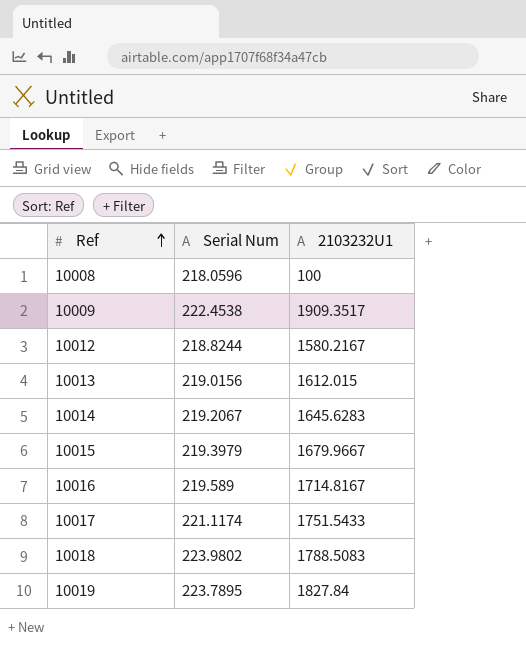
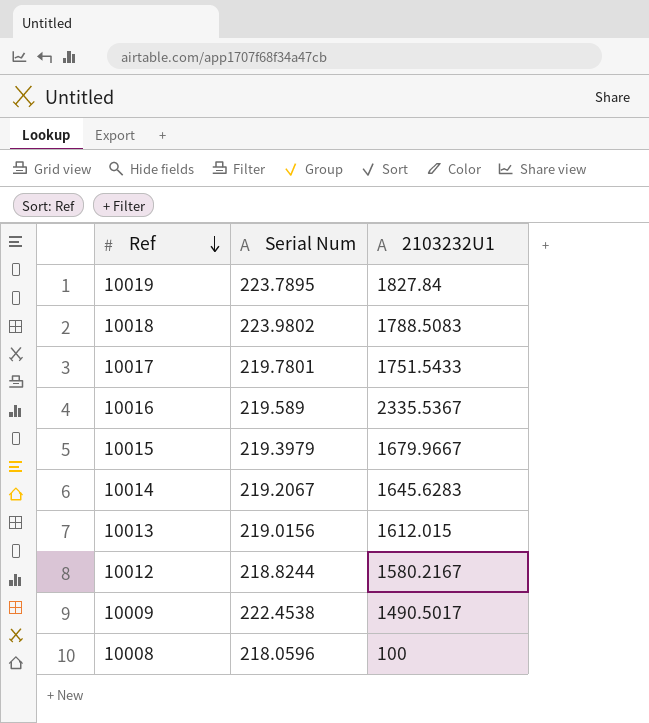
row order: Ref ascending -> Ref descending
10017 | Serial Num: 221.1174 -> 219.7801
10016 | 2103232U1: 1714.8167 -> 2335.5367
10009 | 2103232U1: 1909.3517 -> 1490.5017

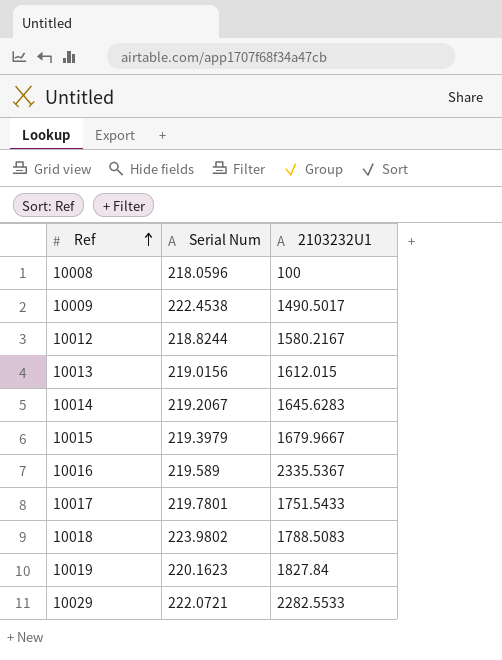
row order: Ref descending -> Ref ascending
10019 | Serial Num: 223.7895 -> 220.1623
row 10029: none -> 222.0721 | 2282.5533

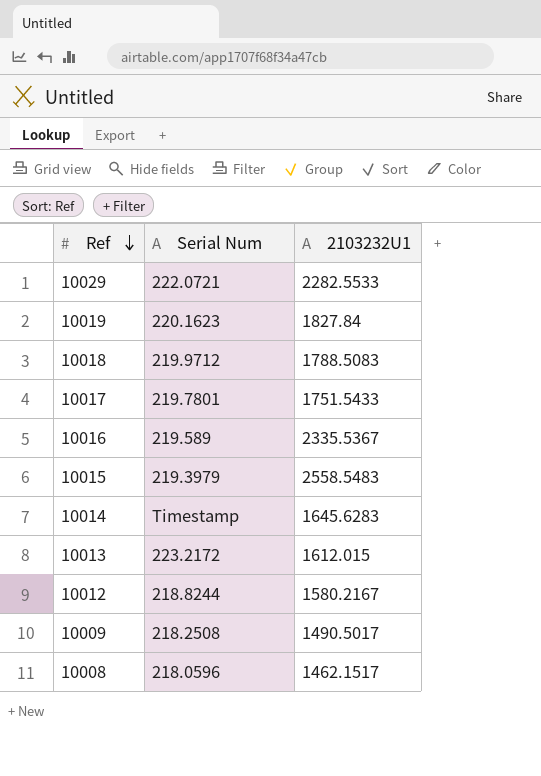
row order: Ref ascending -> Ref descending
10018 | Serial Num: 223.9802 -> 219.9712
10015 | 2103232U1: 1679.9667 -> 2558.5483
10014 | Serial Num: 219.2067 -> Timestamp
10013 | Serial Num: 219.0156 -> 223.2172
10009 | Serial Num: 222.4538 -> 218.2508
10008 | 2103232U1: 100 -> 1462.1517

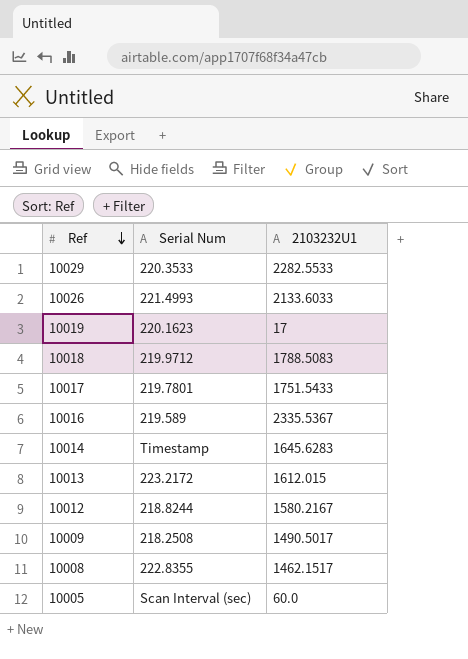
row 10015: 219.3979 | 2558.5483 -> none
10029 | Serial Num: 222.0721 -> 220.3533
row 10026: none -> 221.4993 | 2133.6033
10019 | 2103232U1: 1827.84 -> 17
10008 | Serial Num: 218.0596 -> 222.8355
row 10005: none -> Scan Interval (sec) | 60.0

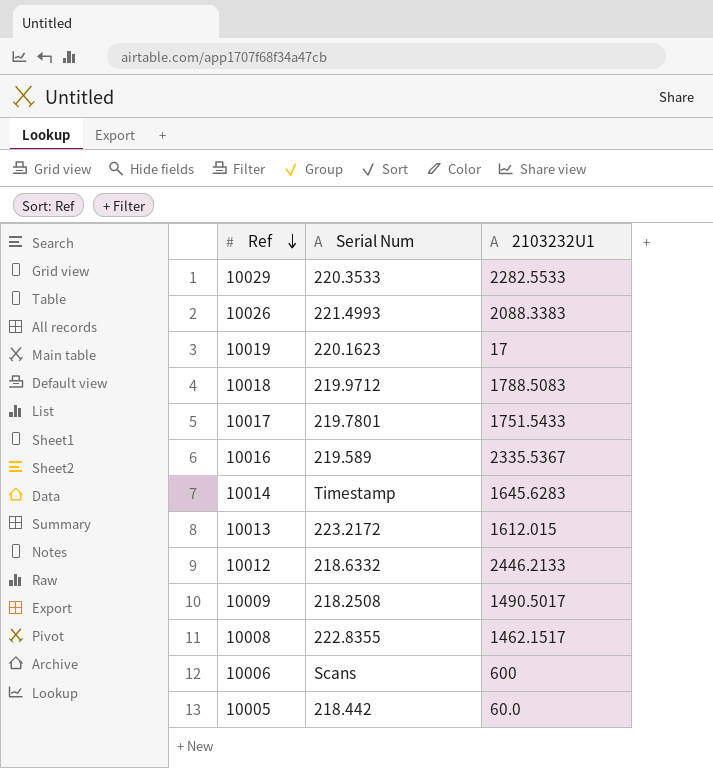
10026 | 2103232U1: 2133.6033 -> 2088.3383
10012 | Serial Num: 218.8244 -> 218.6332
10012 | 2103232U1: 1580.2167 -> 2446.2133
row 10006: none -> Scans | 600
10005 | Serial Num: Scan Interval (sec) -> 218.442

